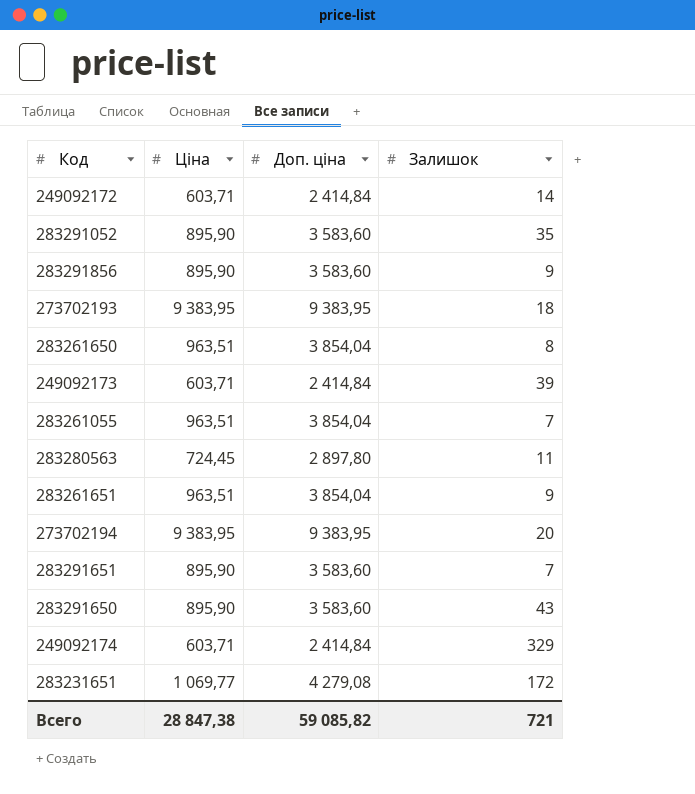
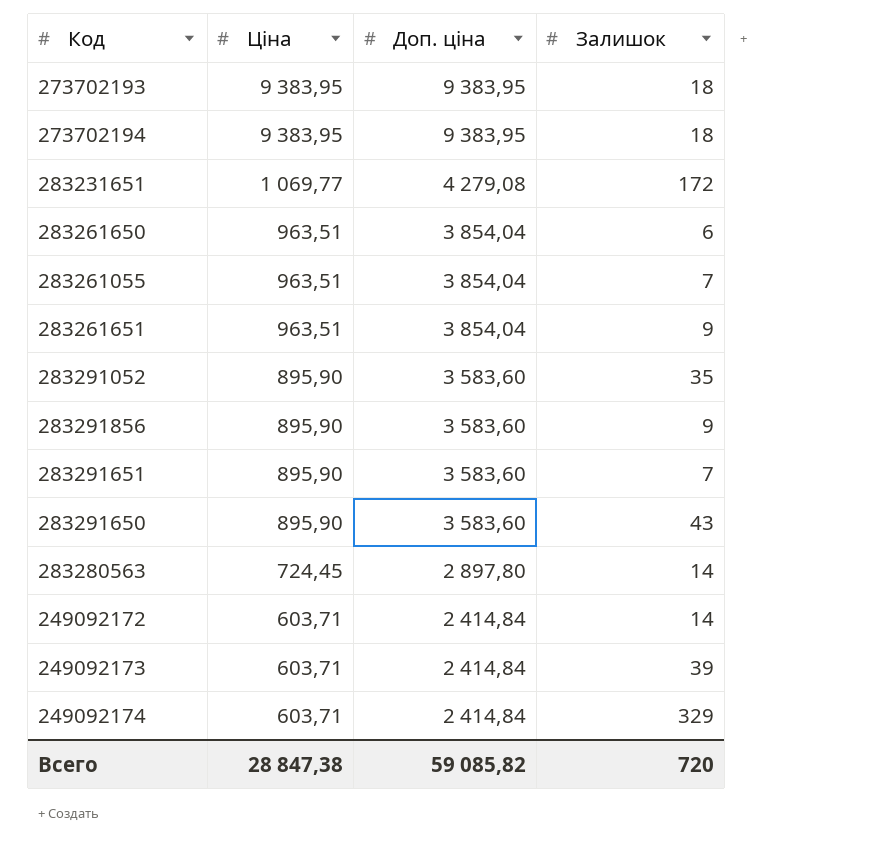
row order: none -> Ціна descending
273702194 | Залишок: 20 -> 18
283261650 | Залишок: 8 -> 6
283280563 | Залишок: 11 -> 14
Всего | Залишок: 721 -> 720

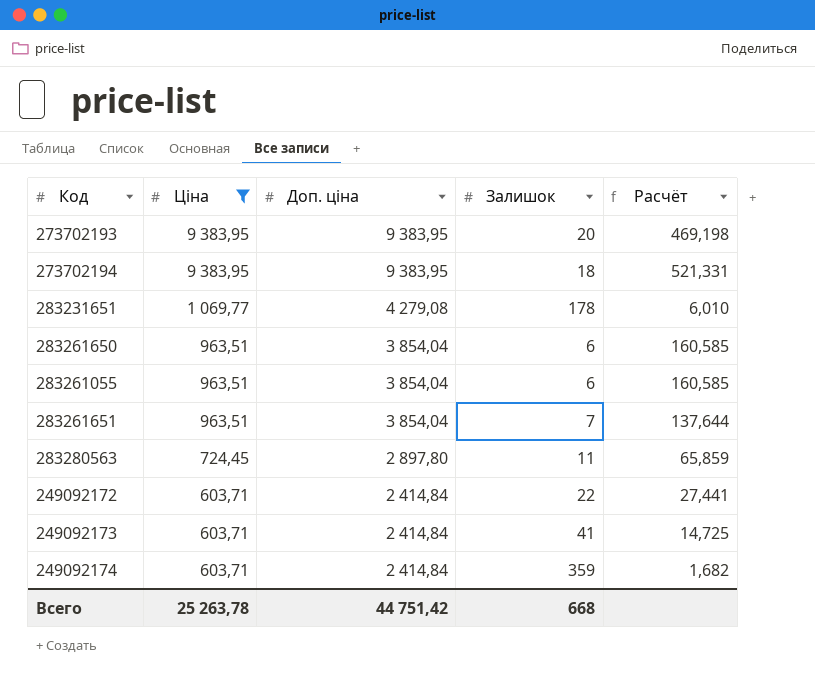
filter: none -> Ціна != 895,90
column Расчёт | formula: none -> [Ціна] / [Залишок]
273702193 | Залишок: 18 -> 20
283231651 | Залишок: 172 -> 178
283261055 | Залишок: 7 -> 6
283261651 | Залишок: 9 -> 7
283280563 | Залишок: 14 -> 11
249092172 | Залишок: 14 -> 22
249092173 | Залишок: 39 -> 41
249092174 | Залишок: 329 -> 359
Всего | Ціна: 28 847,38 -> 25 263,78
Всего | Доп. ціна: 59 085,82 -> 44 751,42
Всего | Залишок: 720 -> 668

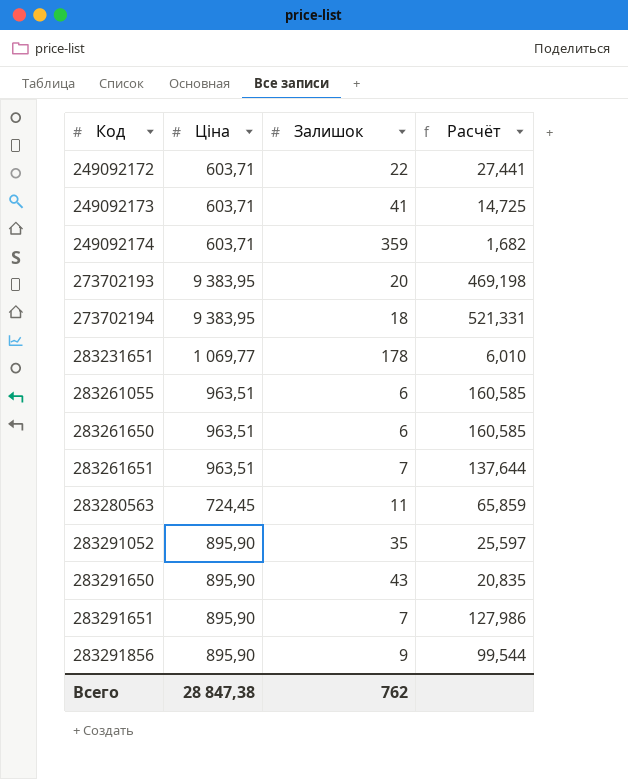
filter: Ціна != 895,90 -> none
row order: Ціна descending -> Код ascending
column Доп. ціна | position: 3 -> none
Всего | Ціна: 25 263,78 -> 28 847,38
Всего | Залишок: 668 -> 762

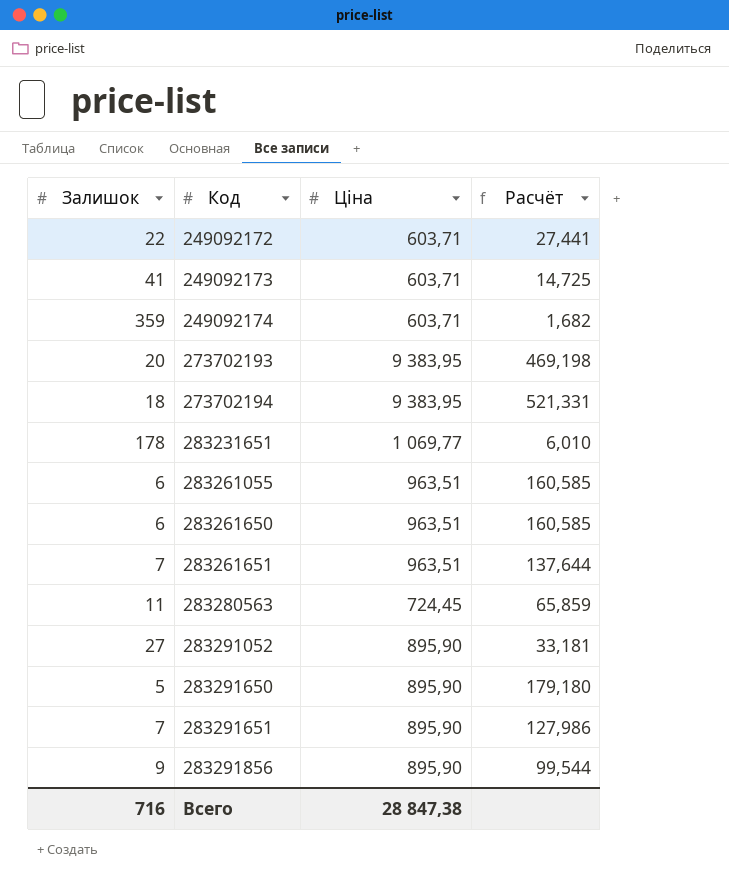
column Залишок | position: 3 -> 1
283291052 | Залишок: 35 -> 27
283291052 | Расчёт: 25,597 -> 33,181
283291650 | Залишок: 43 -> 5
283291650 | Расчёт: 20,835 -> 179,180
Всего | Залишок: 762 -> 716

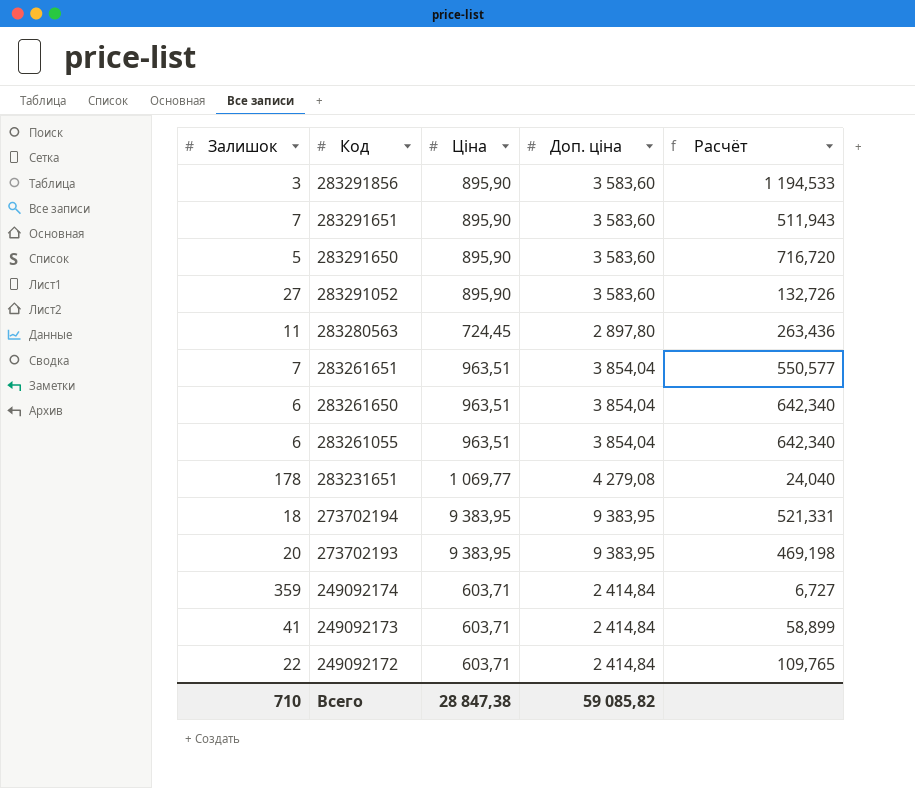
row order: Код ascending -> Код descending
column Доп. ціна | position: none -> 4
column Расчёт | formula: [Ціна] / [Залишок] -> [Доп. ціна] / [Залишок]
283291856 | Залишок: 9 -> 3
Всего | Залишок: 716 -> 710

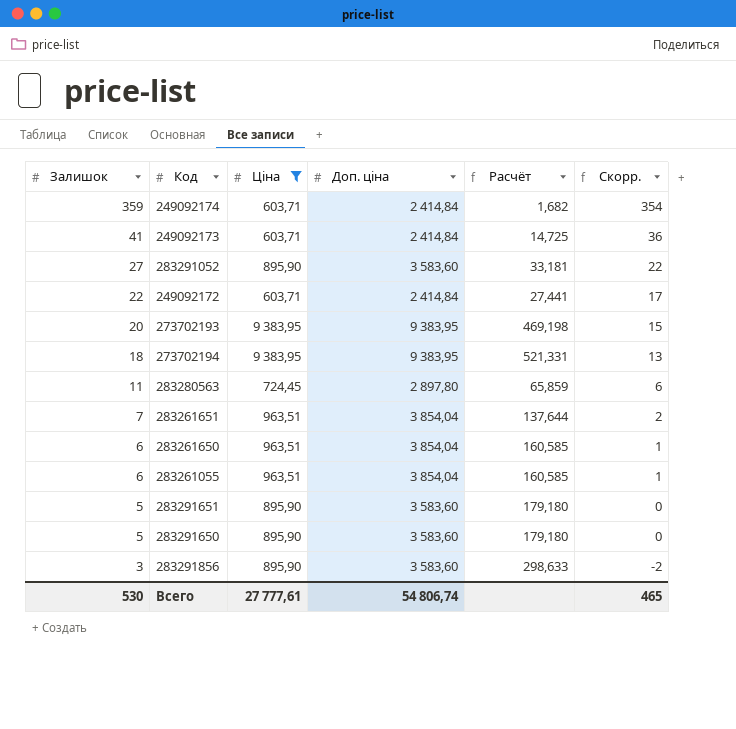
filter: none -> Ціна != 1 069,77
row order: Код descending -> Залишок descending
column Расчёт | formula: [Доп. ціна] / [Залишок] -> [Ціна] / [Залишок]
column Скорр. | formula: none -> [Залишок] - 5
283291651 | Залишок: 7 -> 5
Всего | Залишок: 710 -> 530
Всего | Ціна: 28 847,38 -> 27 777,61
Всего | Доп. ціна: 59 085,82 -> 54 806,74

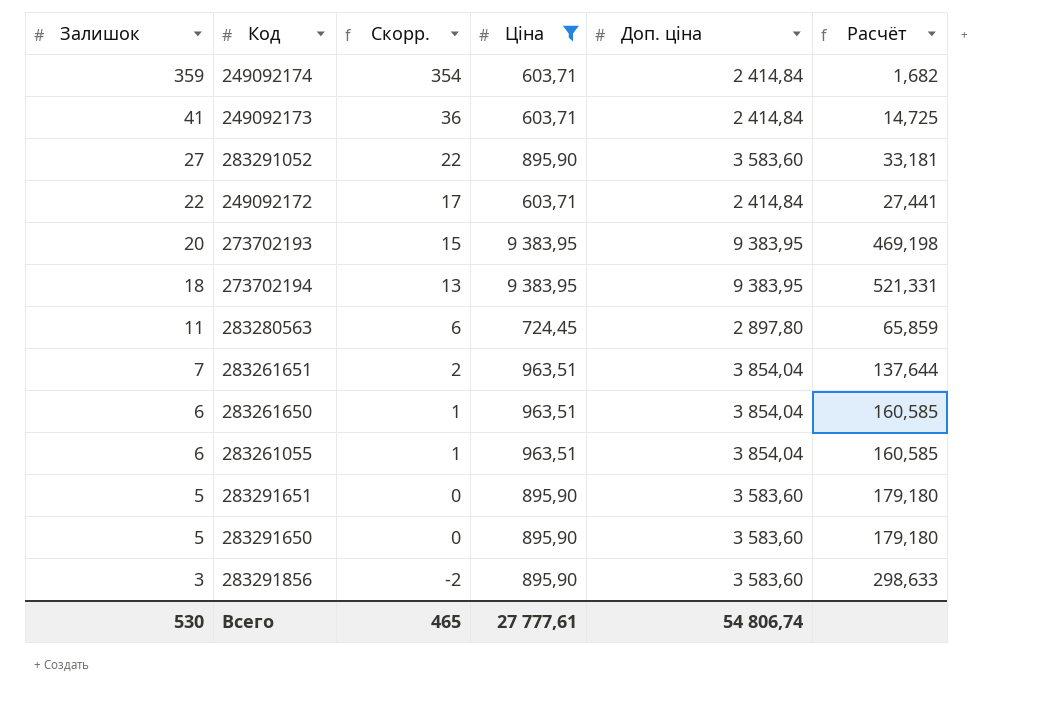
column Скорр. | position: 6 -> 3

